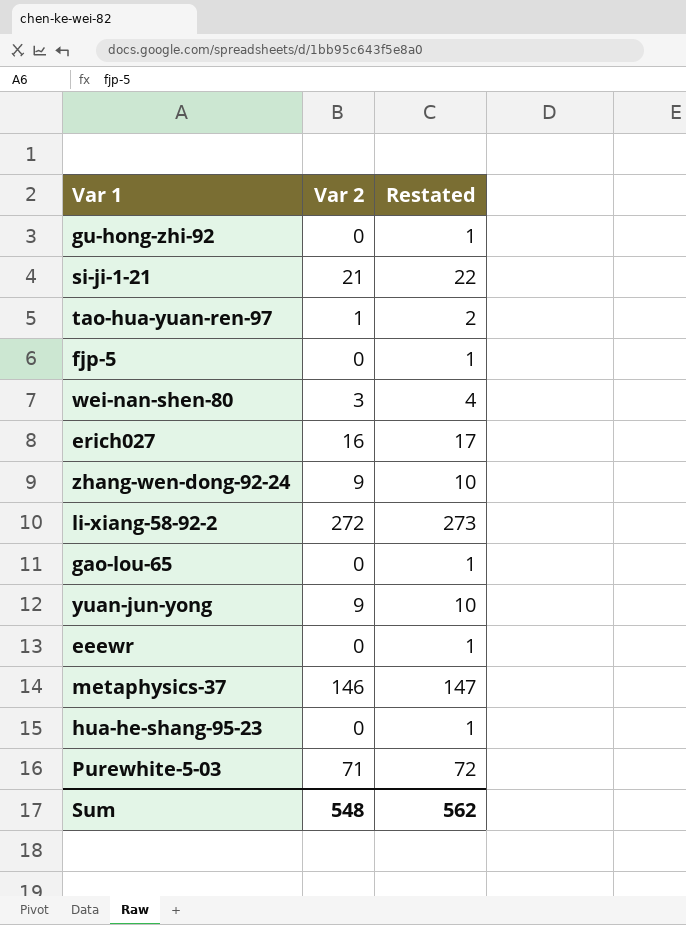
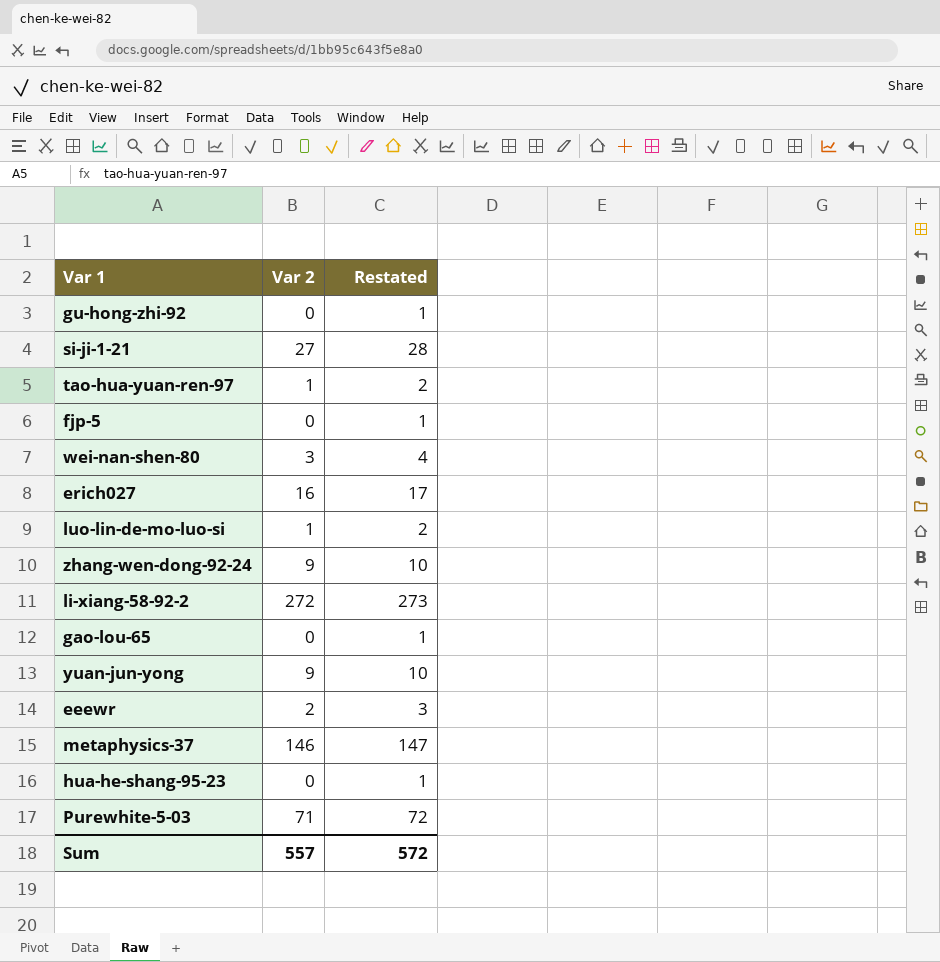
si-ji-1-21 | Var 2: 21 -> 27
si-ji-1-21 | Restated: 22 -> 28
row luo-lin-de-mo-luo-si: none -> 1 | 2
eeewr | Var 2: 0 -> 2
eeewr | Restated: 1 -> 3
Sum | Var 2: 548 -> 557
Sum | Restated: 562 -> 572

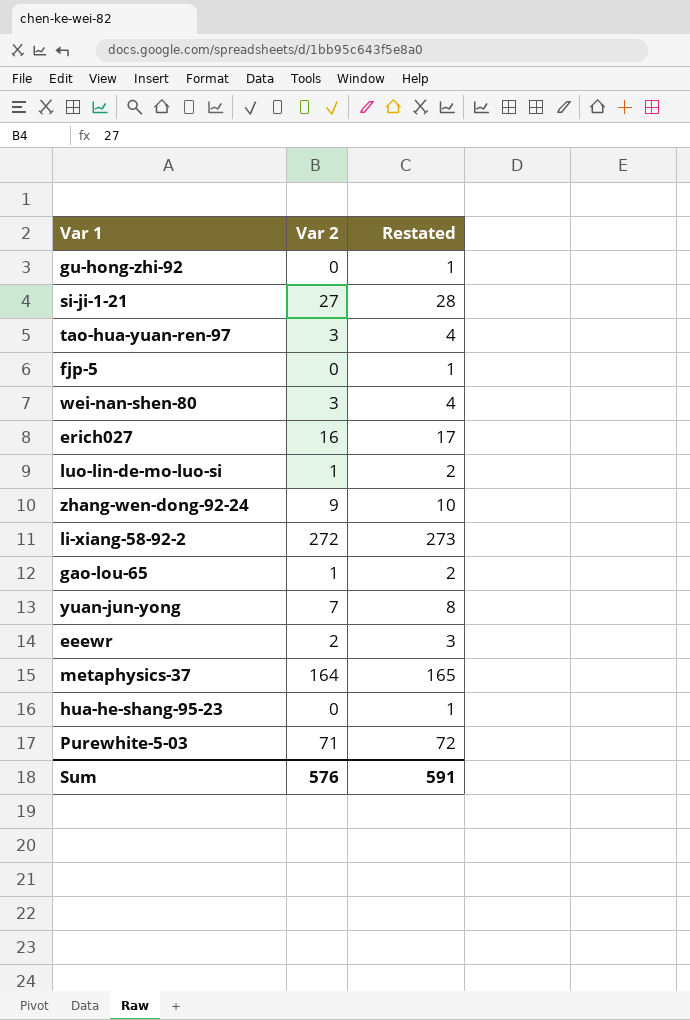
tao-hua-yuan-ren-97 | Var 2: 1 -> 3
tao-hua-yuan-ren-97 | Restated: 2 -> 4
gao-lou-65 | Var 2: 0 -> 1
gao-lou-65 | Restated: 1 -> 2
yuan-jun-yong | Var 2: 9 -> 7
yuan-jun-yong | Restated: 10 -> 8
metaphysics-37 | Var 2: 146 -> 164
metaphysics-37 | Restated: 147 -> 165
Sum | Var 2: 557 -> 576
Sum | Restated: 572 -> 591

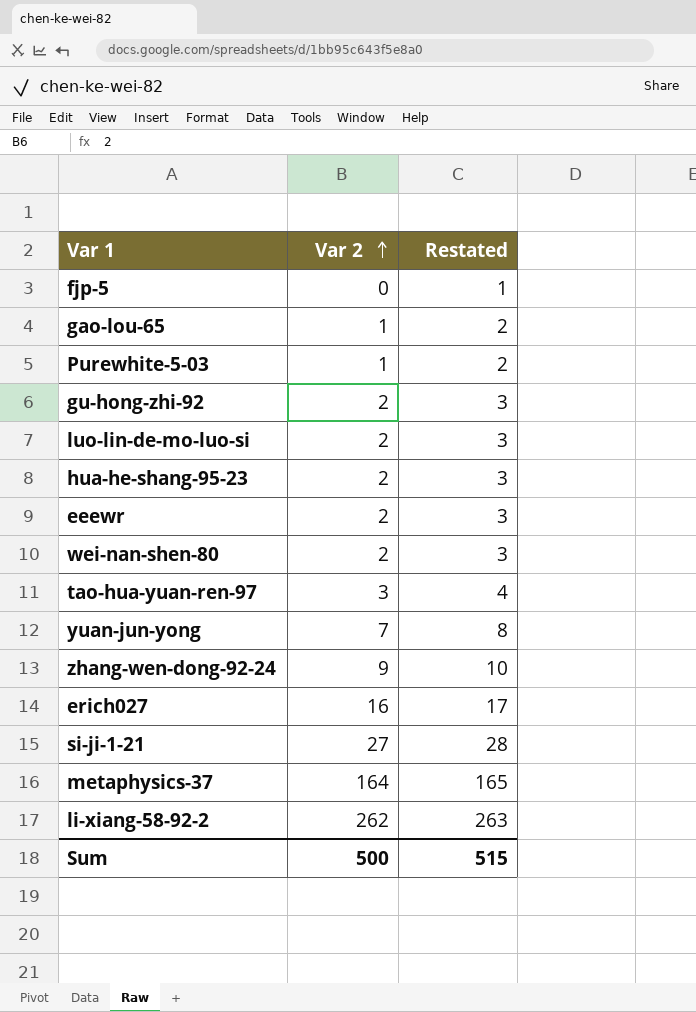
row order: none -> Var 2 ascending
Purewhite-5-03 | Var 2: 71 -> 1
Purewhite-5-03 | Restated: 72 -> 2
gu-hong-zhi-92 | Var 2: 0 -> 2
gu-hong-zhi-92 | Restated: 1 -> 3
luo-lin-de-mo-luo-si | Var 2: 1 -> 2
luo-lin-de-mo-luo-si | Restated: 2 -> 3
hua-he-shang-95-23 | Var 2: 0 -> 2
hua-he-shang-95-23 | Restated: 1 -> 3
wei-nan-shen-80 | Var 2: 3 -> 2
wei-nan-shen-80 | Restated: 4 -> 3
li-xiang-58-92-2 | Var 2: 272 -> 262
li-xiang-58-92-2 | Restated: 273 -> 263
Sum | Var 2: 576 -> 500
Sum | Restated: 591 -> 515

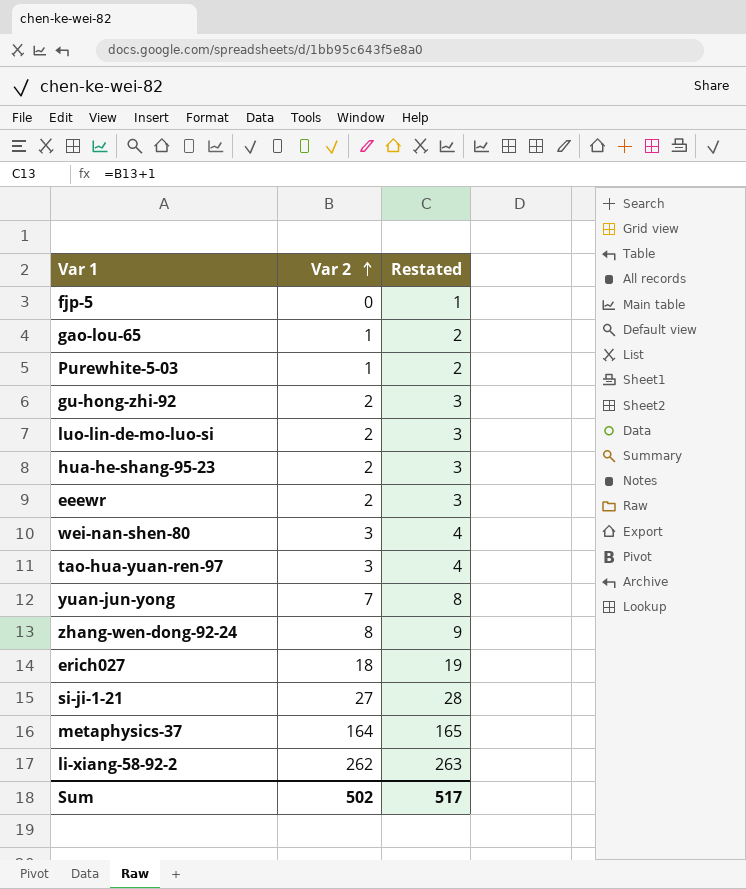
wei-nan-shen-80 | Var 2: 2 -> 3
wei-nan-shen-80 | Restated: 3 -> 4
zhang-wen-dong-92-24 | Var 2: 9 -> 8
zhang-wen-dong-92-24 | Restated: 10 -> 9
erich027 | Var 2: 16 -> 18
erich027 | Restated: 17 -> 19
Sum | Var 2: 500 -> 502
Sum | Restated: 515 -> 517

